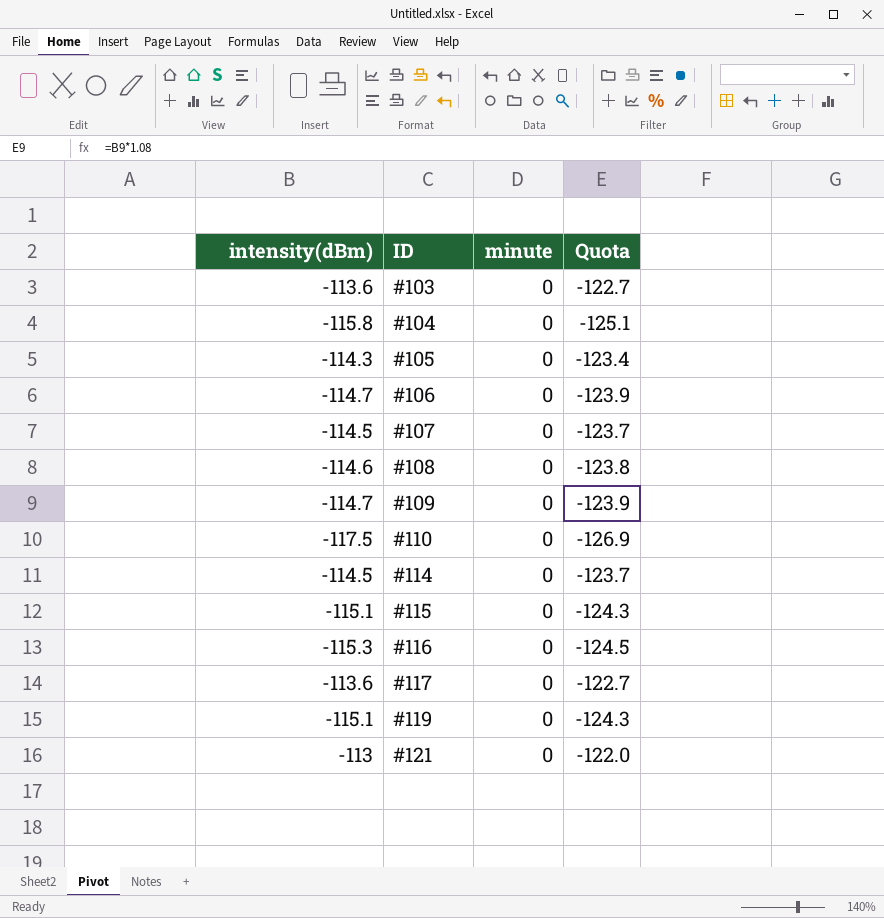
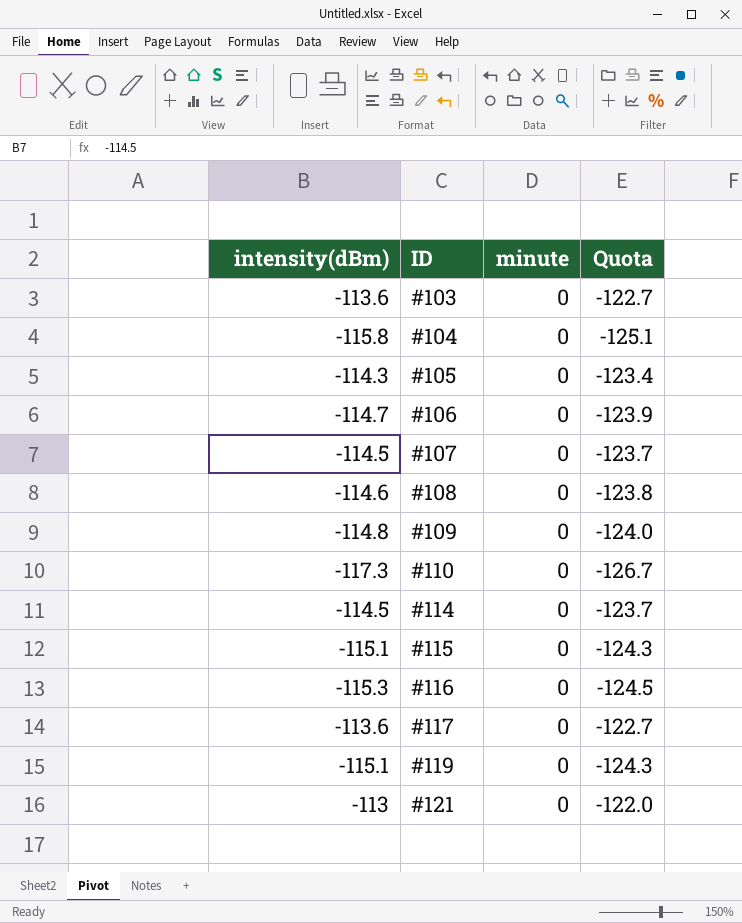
#109 | intensity(dBm): -114.7 -> -114.8
#109 | Quota: -123.9 -> -124.0
#110 | intensity(dBm): -117.5 -> -117.3
#110 | Quota: -126.9 -> -126.7

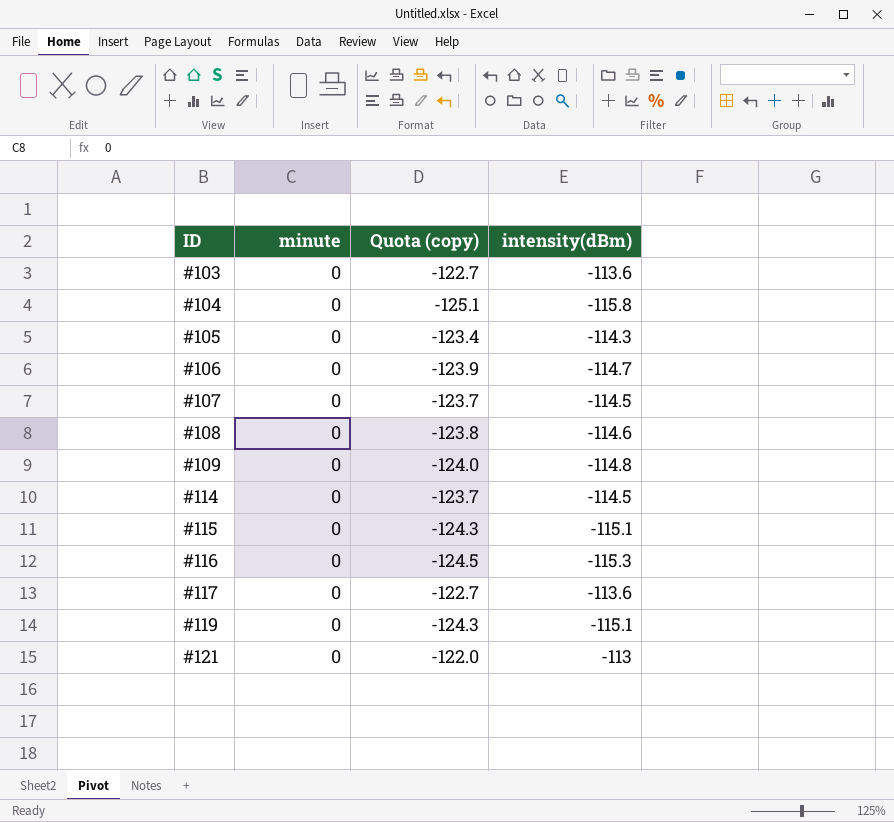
column name: Quota -> Quota (copy)
column intensity(dBm) | position: 1 -> 4
row #110: -117.3 | 0 | -126.7 -> none

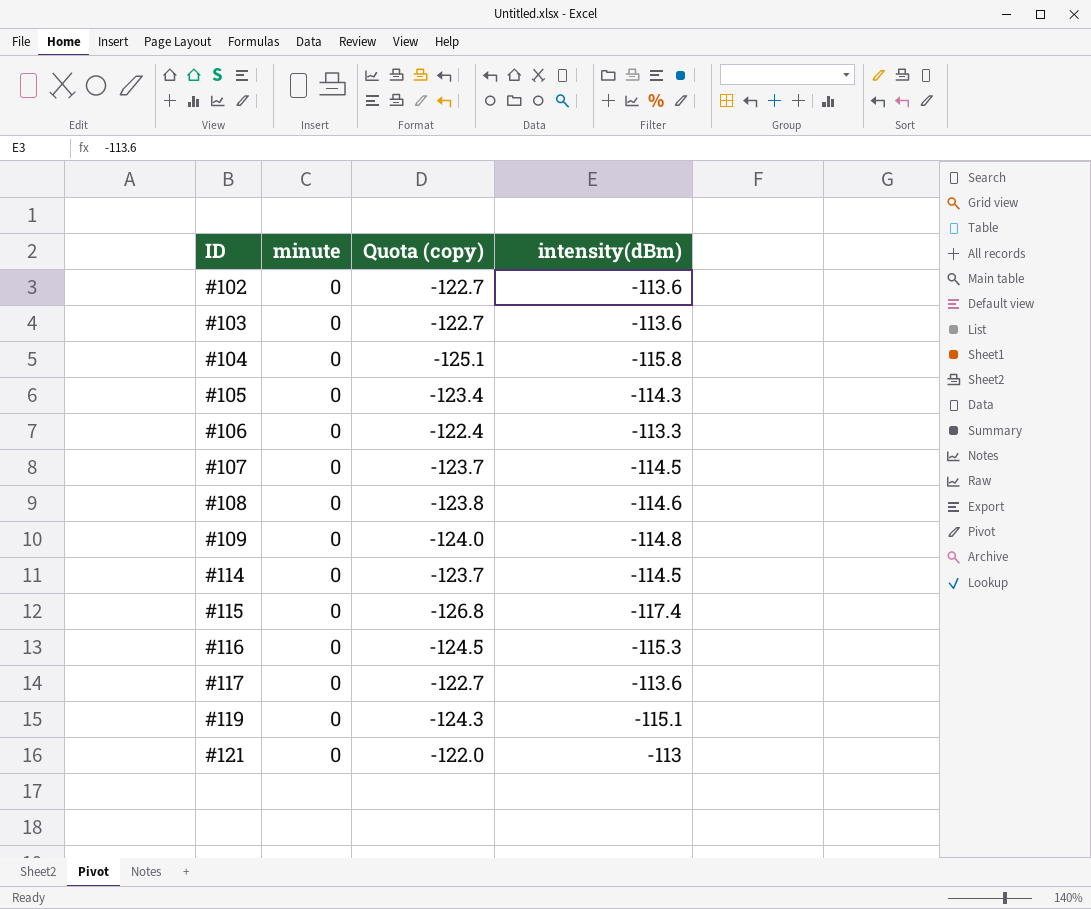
row #102: none -> 0 | -122.7 | -113.6
#106 | Quota (copy): -123.9 -> -122.4
#106 | intensity(dBm): -114.7 -> -113.3
#115 | Quota (copy): -124.3 -> -126.8
#115 | intensity(dBm): -115.1 -> -117.4

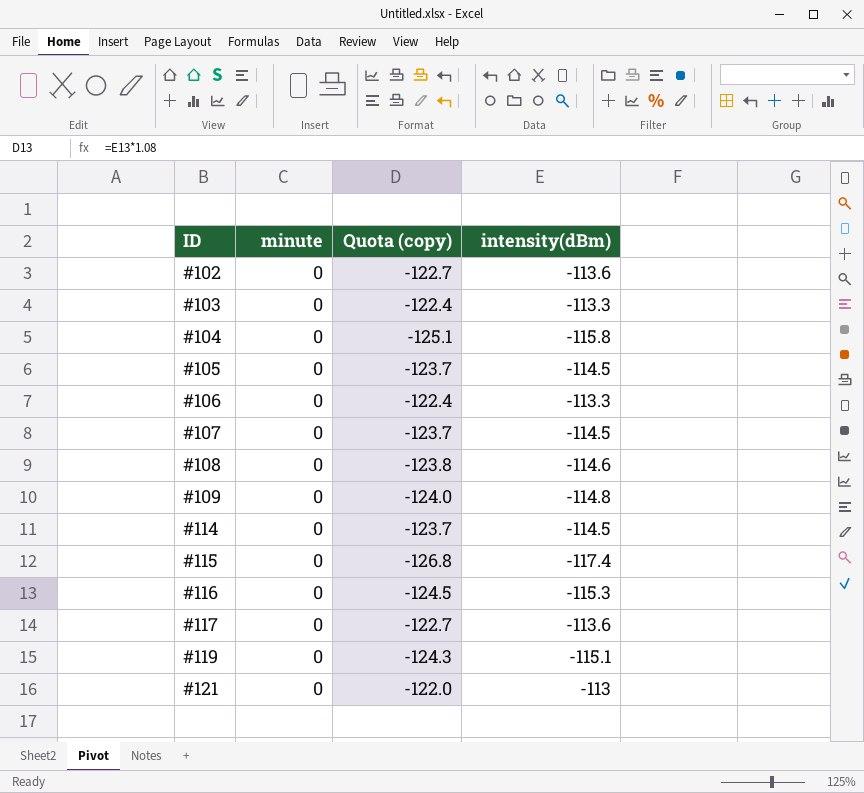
#103 | Quota (copy): -122.7 -> -122.4
#103 | intensity(dBm): -113.6 -> -113.3
#105 | Quota (copy): -123.4 -> -123.7
#105 | intensity(dBm): -114.3 -> -114.5

